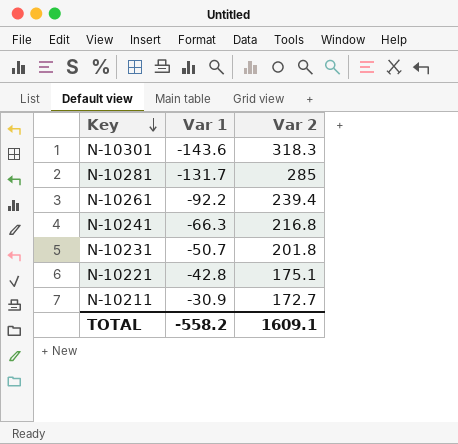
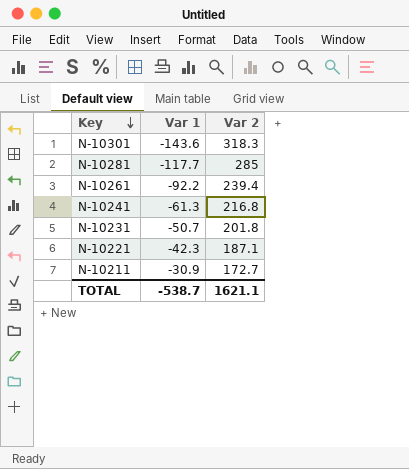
N-10281 | Var 1: -131.7 -> -117.7
N-10241 | Var 1: -66.3 -> -61.3
N-10221 | Var 1: -42.8 -> -42.3
N-10221 | Var 2: 175.1 -> 187.1
TOTAL | Var 1: -558.2 -> -538.7
TOTAL | Var 2: 1609.1 -> 1621.1

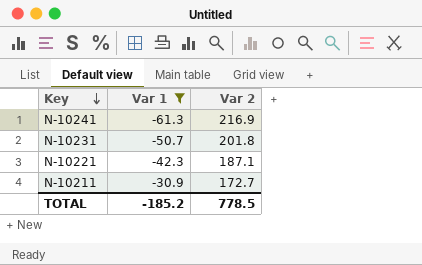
filter: none -> Var 1 >= -61.3
N-10241 | Var 2: 216.8 -> 216.9
TOTAL | Var 1: -538.7 -> -185.2
TOTAL | Var 2: 1621.1 -> 778.5

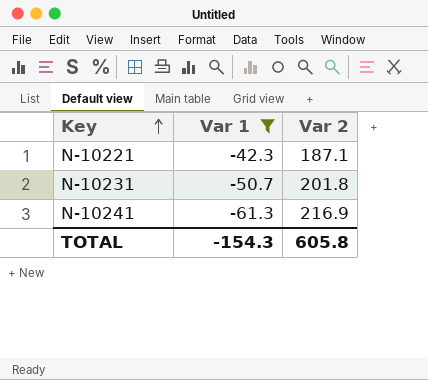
row order: Key descending -> Key ascending
row N-10211: -30.9 | 172.7 -> none
TOTAL | Var 1: -185.2 -> -154.3
TOTAL | Var 2: 778.5 -> 605.8

